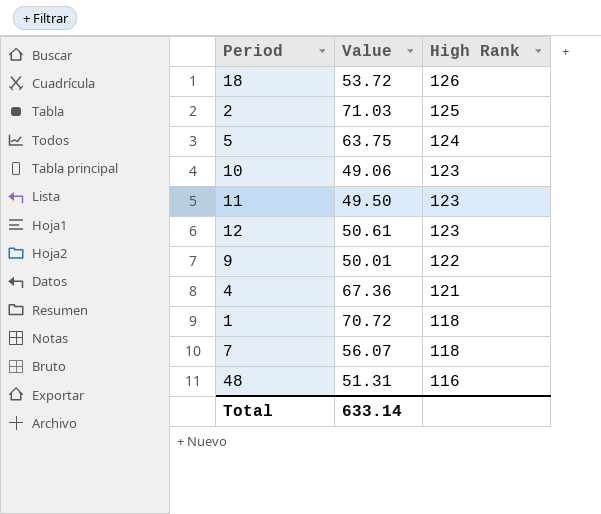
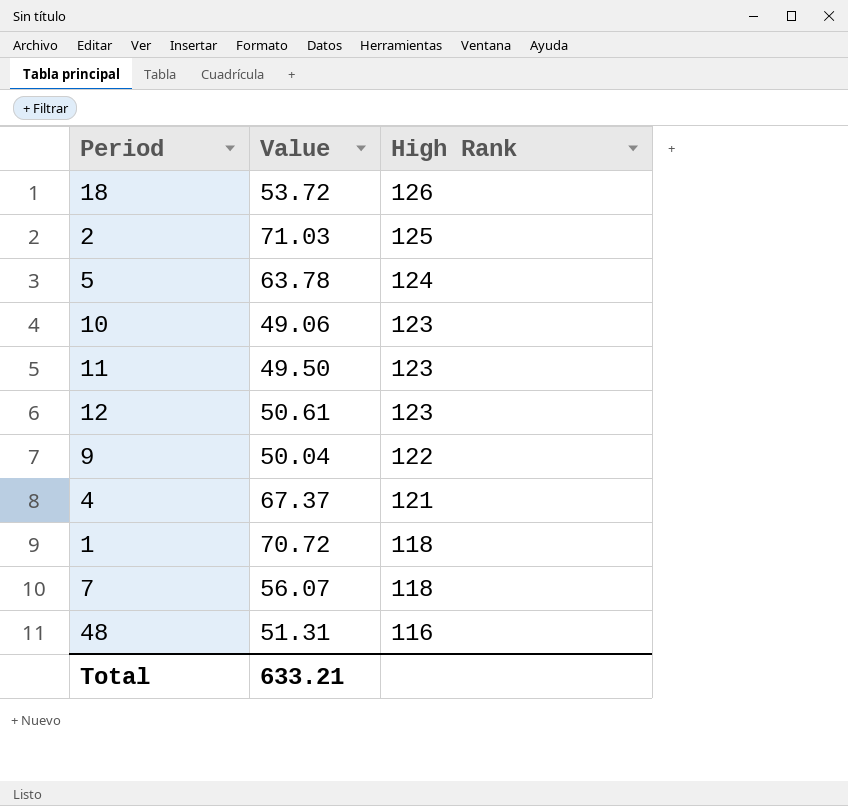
5 | Value: 63.75 -> 63.78
9 | Value: 50.01 -> 50.04
4 | Value: 67.36 -> 67.37
Total | Value: 633.14 -> 633.21

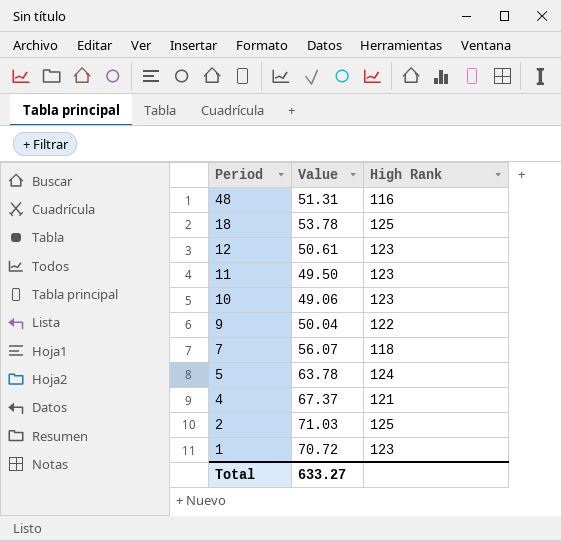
row order: High Rank descending -> Period descending
18 | Value: 53.72 -> 53.78
18 | High Rank: 126 -> 125
1 | High Rank: 118 -> 123
Total | Value: 633.21 -> 633.27

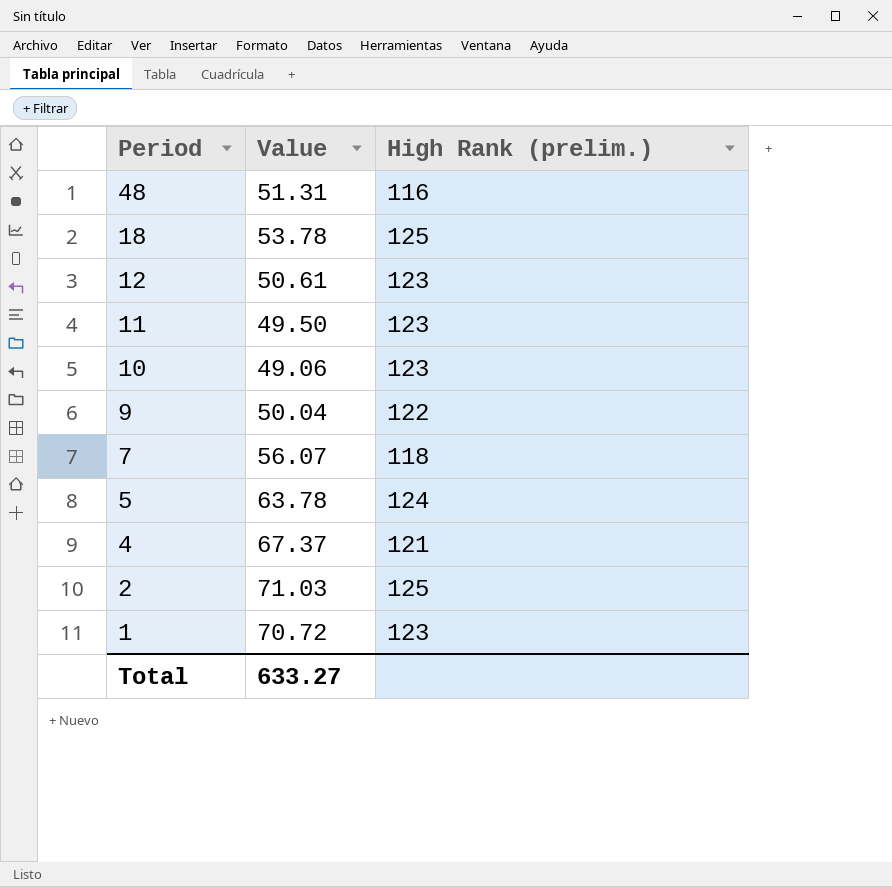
column name: High Rank -> High Rank (prelim.)

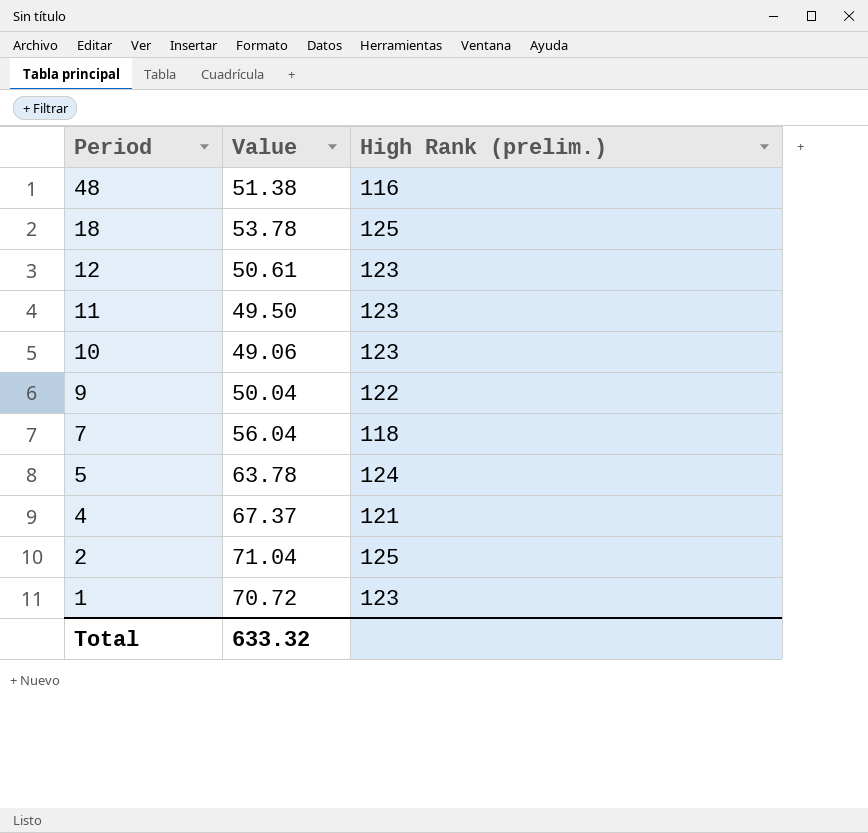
48 | Value: 51.31 -> 51.38
7 | Value: 56.07 -> 56.04
2 | Value: 71.03 -> 71.04
Total | Value: 633.27 -> 633.32

